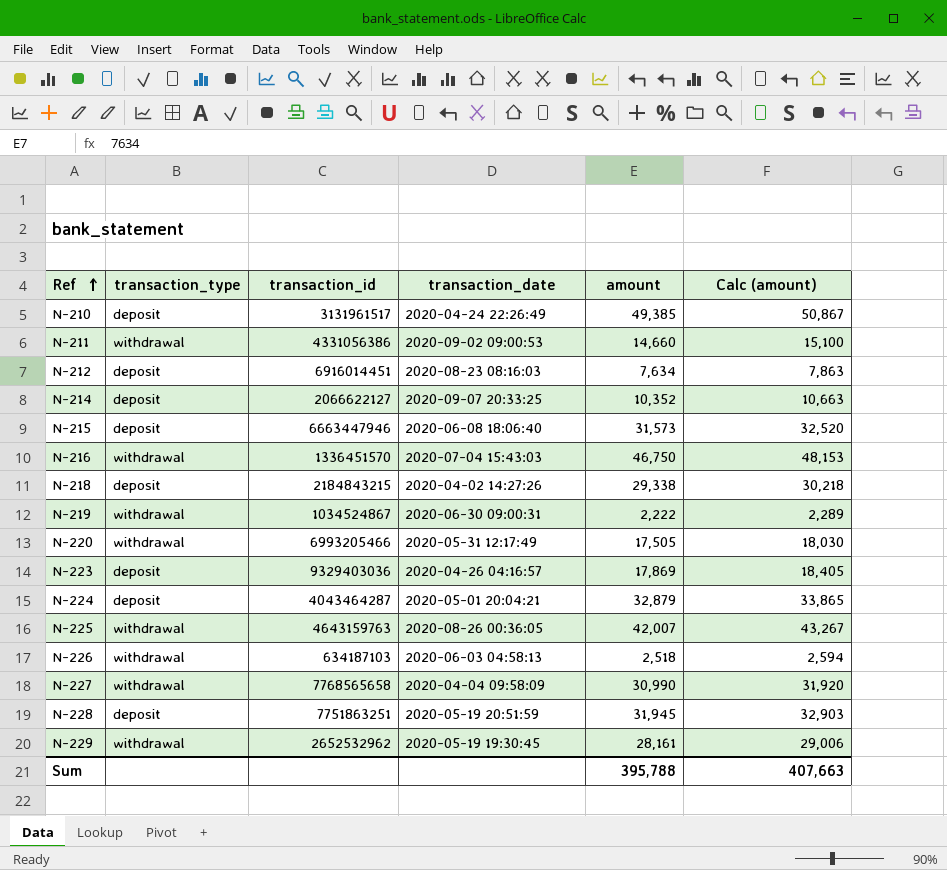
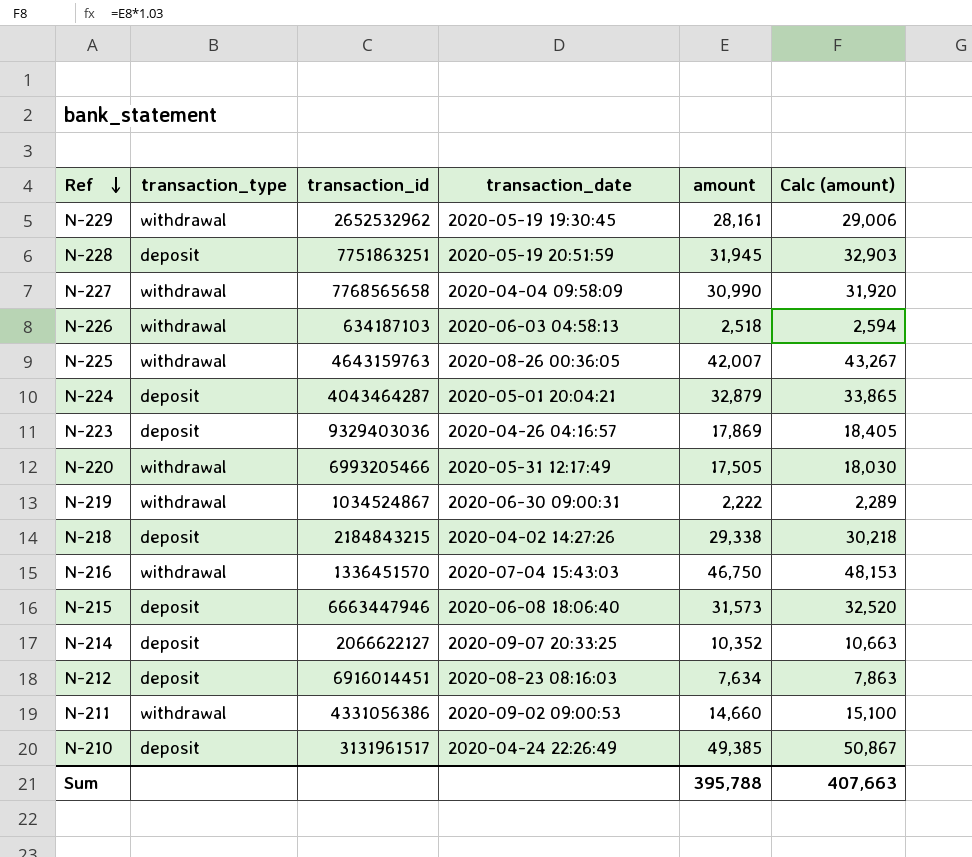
row order: Ref ascending -> Ref descending

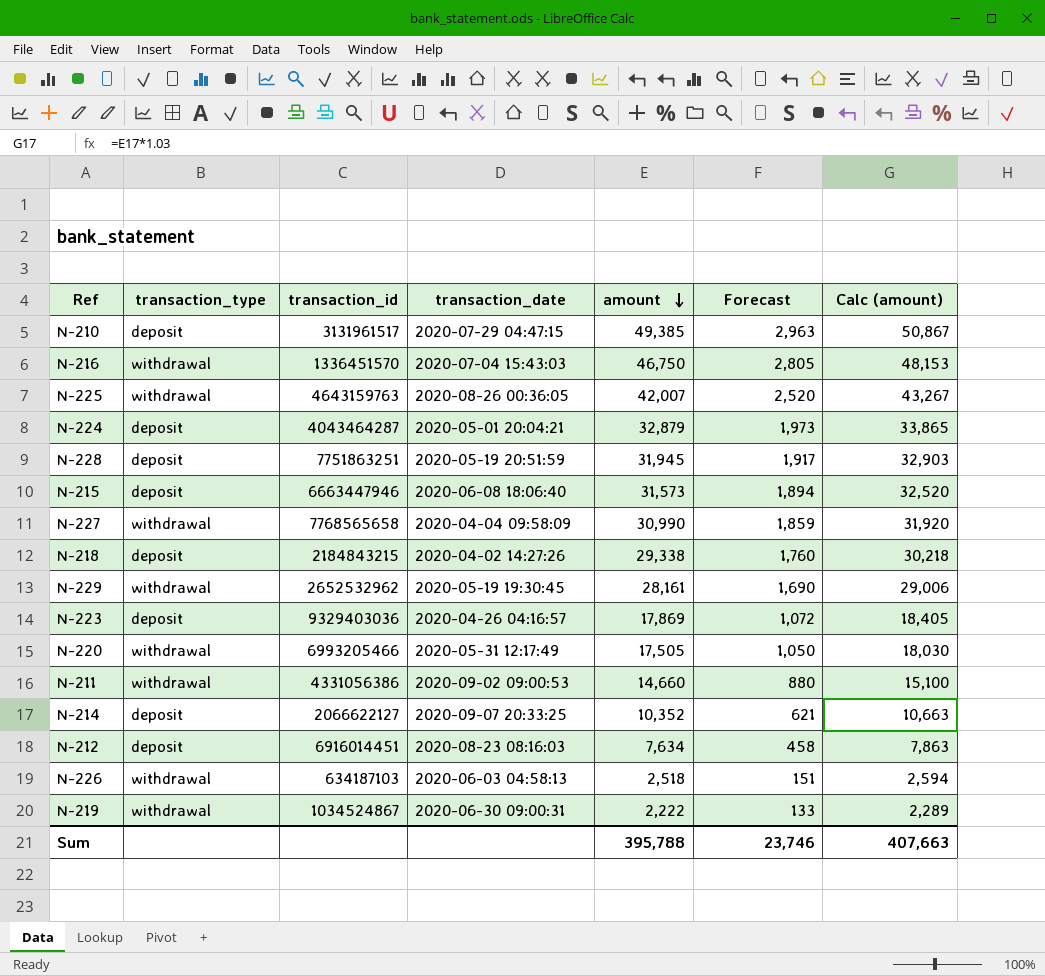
row order: Ref descending -> amount descending
column Forecast | formula: none -> [amount] * 0.06
N-210 | transaction_date: 2020-04-24 22:26:49 -> 2020-07-29 04:47:15

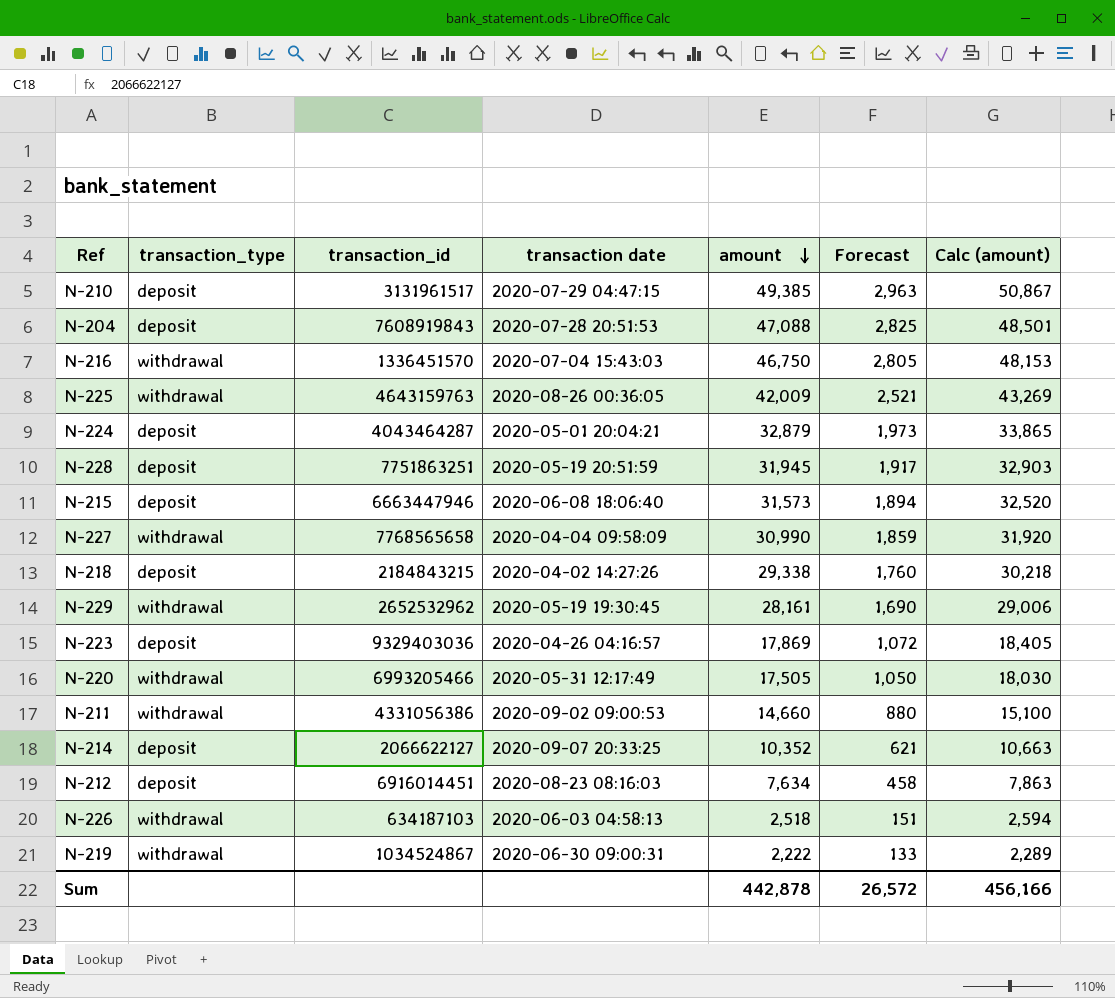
column name: transaction_date -> transaction date
row N-204: none -> deposit | 7608919843 | 2020-07-28 20:51:53 | 47,088 | 2,825 | 48,501
N-225 | amount: 42,007 -> 42,009
N-225 | Forecast: 2,520 -> 2,521
N-225 | Calc (amount): 43,267 -> 43,269
Sum | amount: 395,788 -> 442,878
Sum | Forecast: 23,746 -> 26,572
Sum | Calc (amount): 407,663 -> 456,166

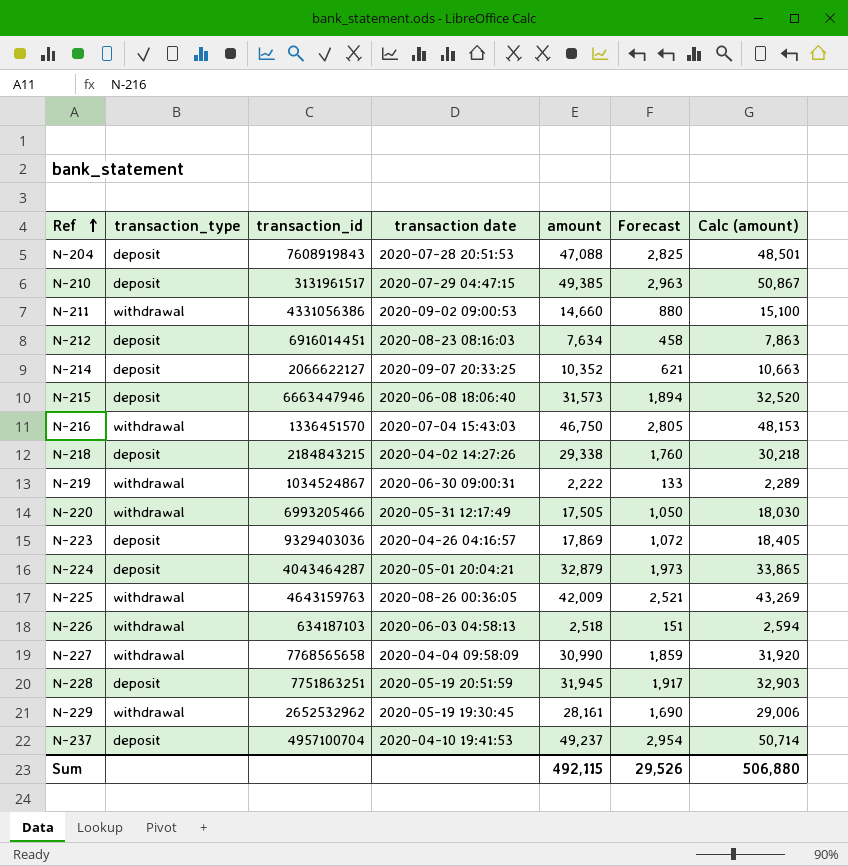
row order: amount descending -> Ref ascending
row N-237: none -> deposit | 4957100704 | 2020-04-10 19:41:53 | 49,237 | 2,954 | 50,714
Sum | amount: 442,878 -> 492,115
Sum | Forecast: 26,572 -> 29,526
Sum | Calc (amount): 456,166 -> 506,880

